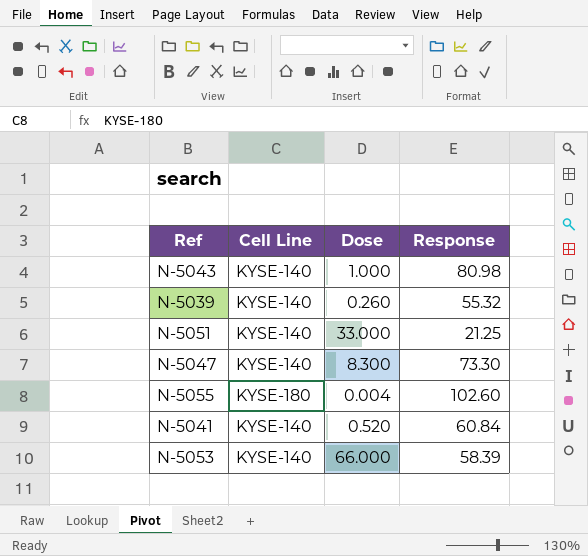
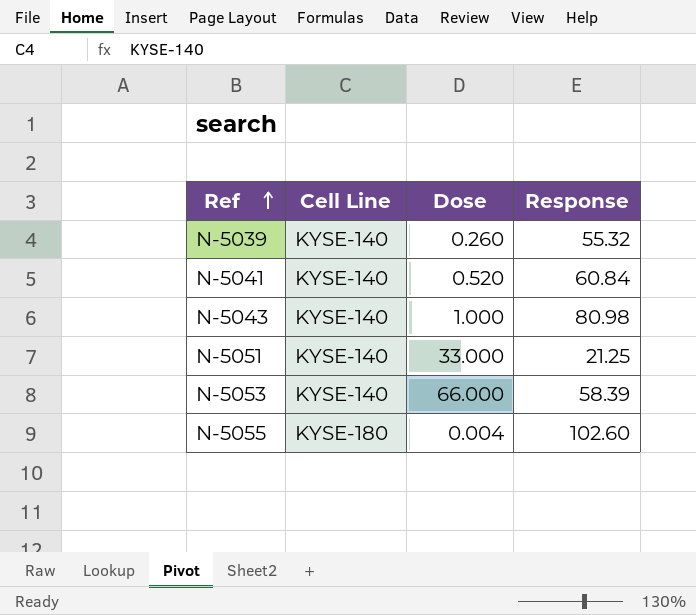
row order: none -> Ref ascending
row N-5047: KYSE-140 | 8.300 | 73.30 -> none

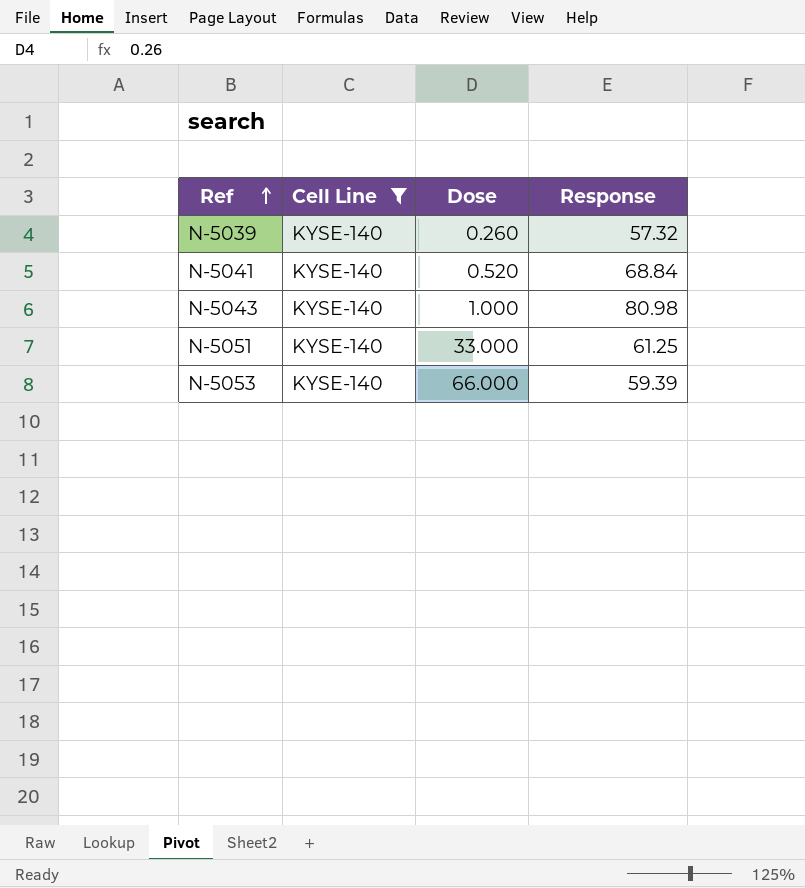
filter: none -> Cell Line = KYSE-140
N-5039 | Response: 55.32 -> 57.32
N-5041 | Response: 60.84 -> 68.84
N-5051 | Response: 21.25 -> 61.25
N-5053 | Response: 58.39 -> 59.39

